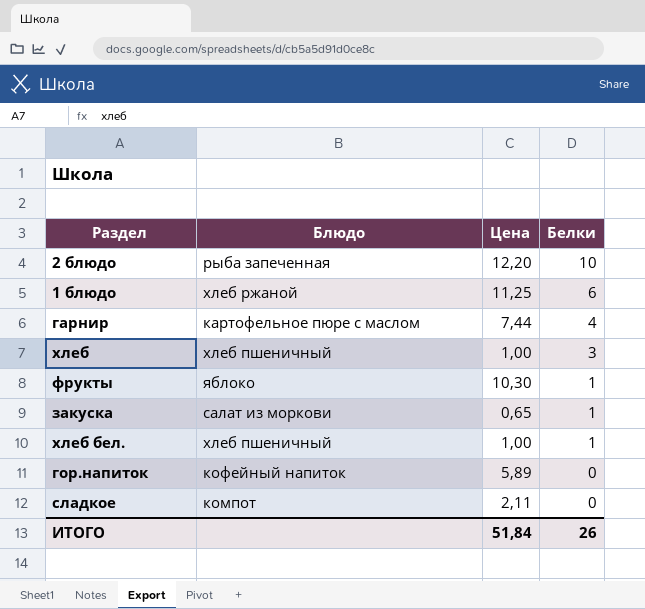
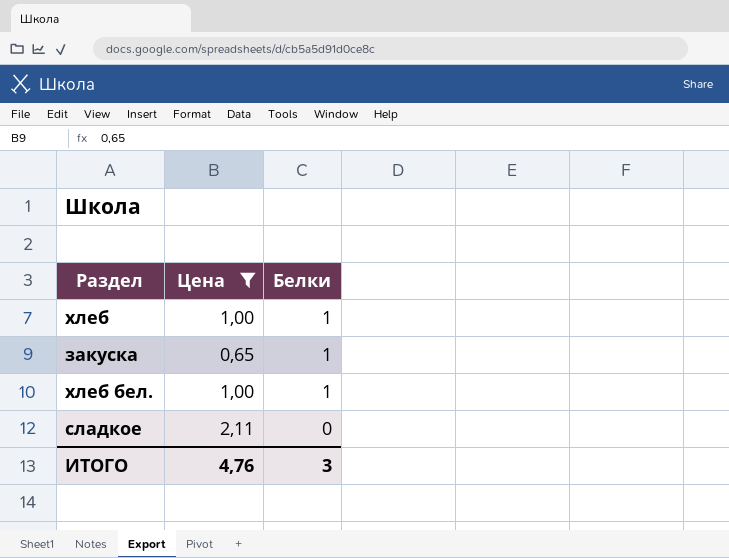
filter: none -> Цена <= 2,11
column Блюдо | position: 2 -> none
хлеб | Белки: 3 -> 1
ИТОГО | Цена: 51,84 -> 4,76
ИТОГО | Белки: 26 -> 3

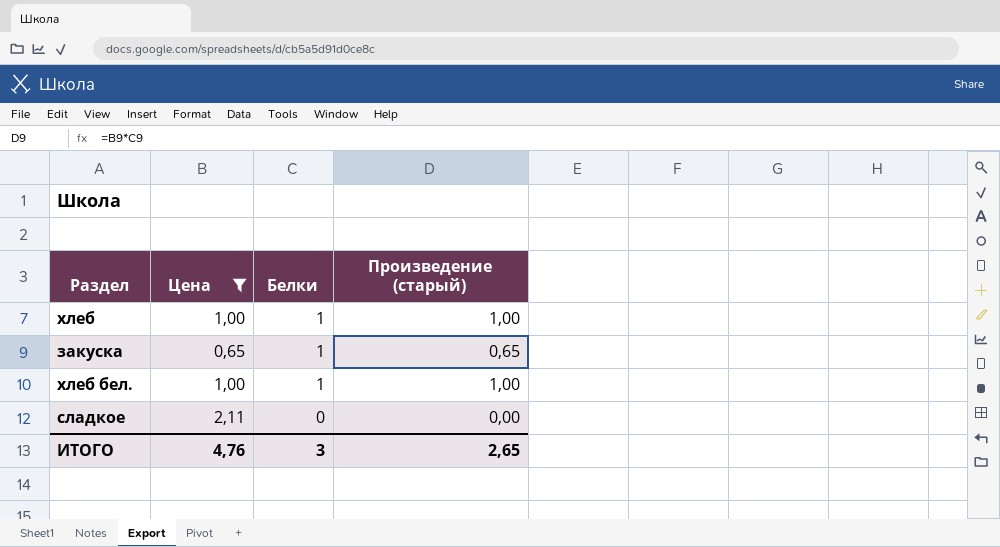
column Произведение (старый) | formula: none -> [Цена] * [Белки]

